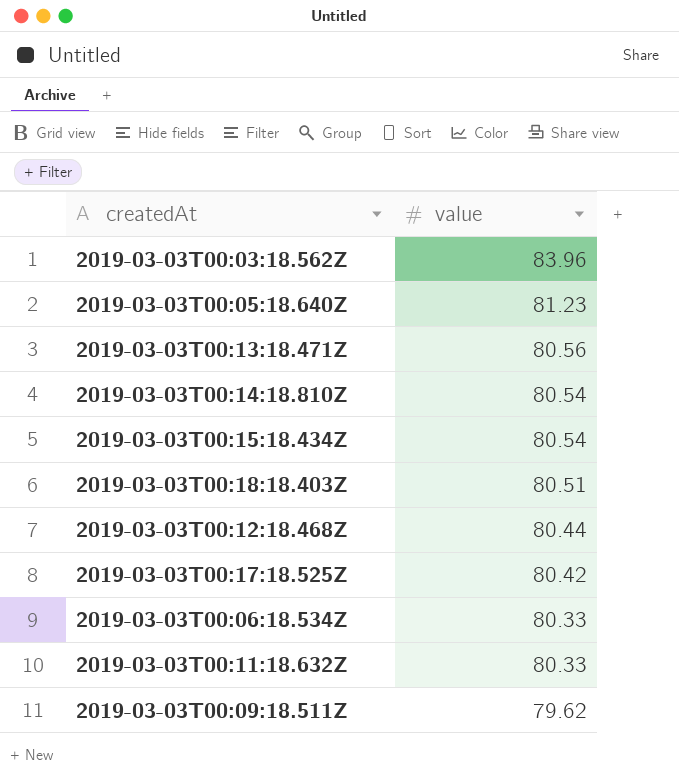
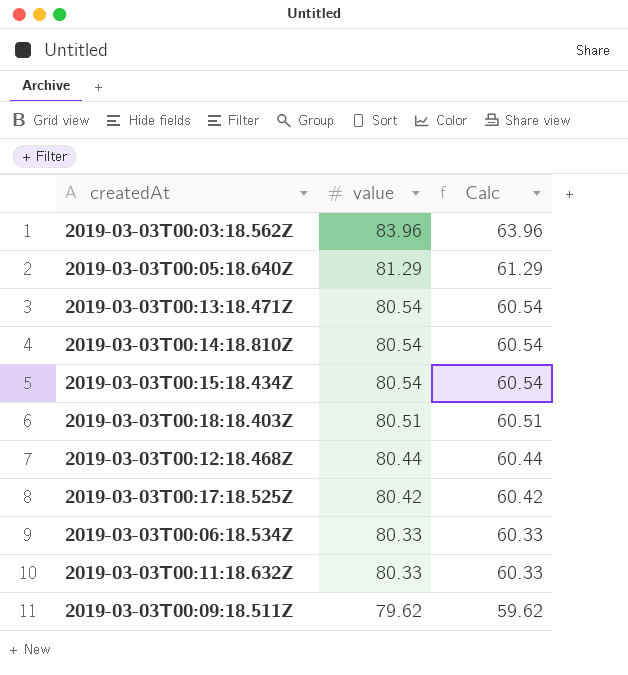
column Calc | formula: none -> [value] - 20
2019-03-03T00:05:18.640Z | value: 81.23 -> 81.29
2019-03-03T00:13:18.471Z | value: 80.56 -> 80.54

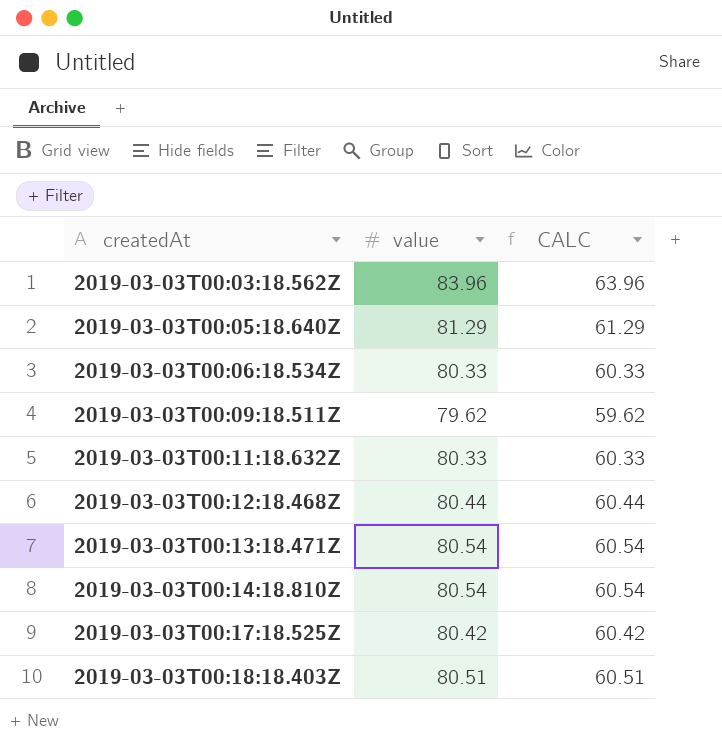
row order: value descending -> createdAt ascending
column name: Calc -> CALC
row 2019-03-03T00:15:18.434Z: 80.54 | 60.54 -> none

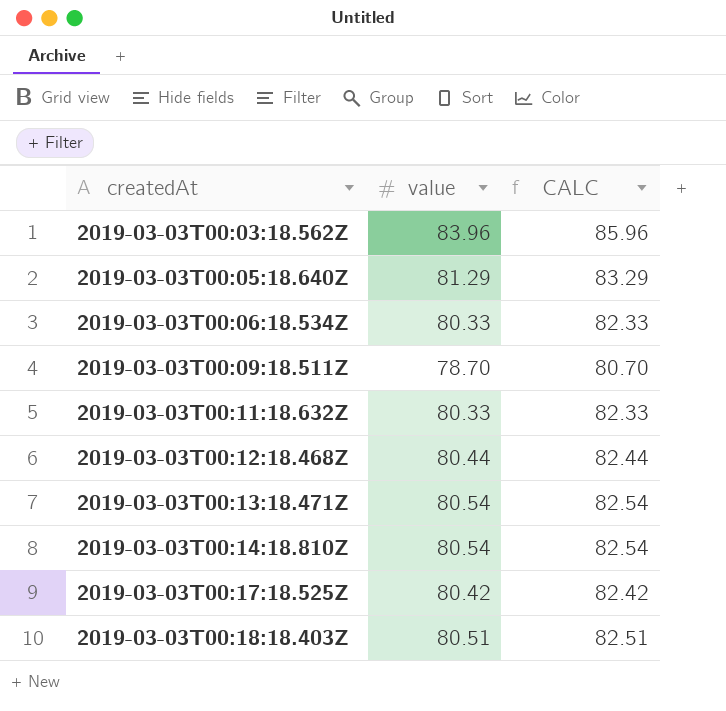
column CALC | formula: [value] - 20 -> [value] + 2
2019-03-03T00:09:18.511Z | value: 79.62 -> 78.70

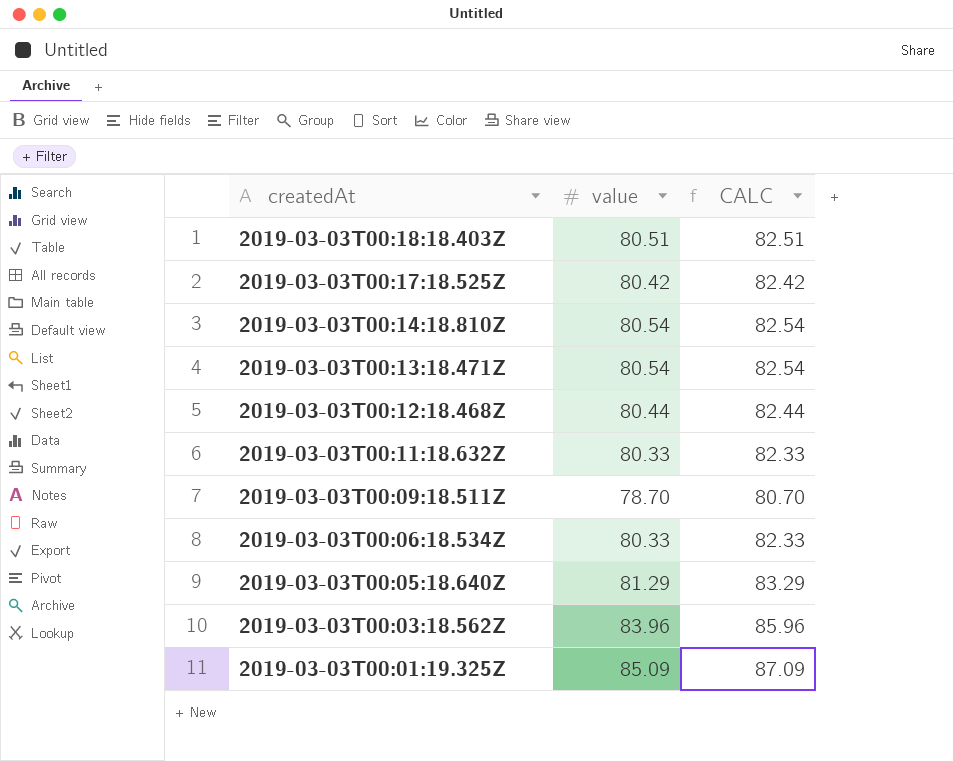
row order: createdAt ascending -> createdAt descending
row 2019-03-03T00:01:19.325Z: none -> 85.09 | 87.09

